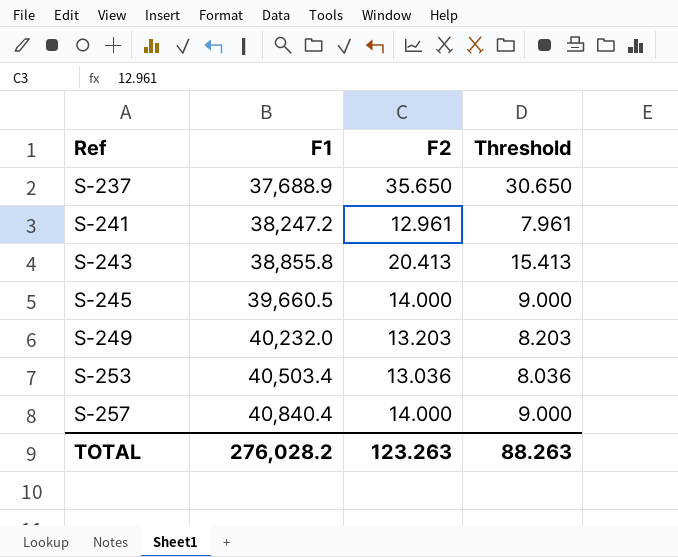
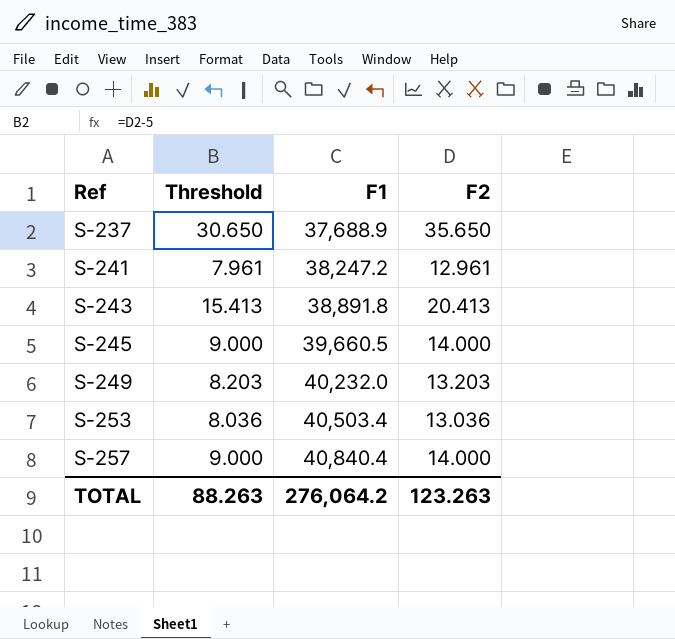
column Threshold | position: 4 -> 2
S-243 | F1: 38,855.8 -> 38,891.8
TOTAL | F1: 276,028.2 -> 276,064.2

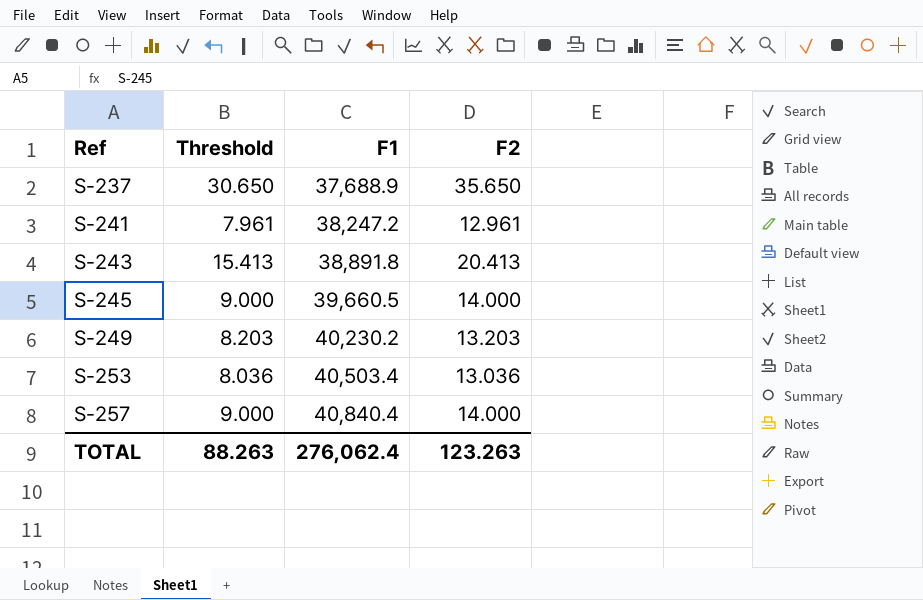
S-249 | F1: 40,232.0 -> 40,230.2
TOTAL | F1: 276,064.2 -> 276,062.4

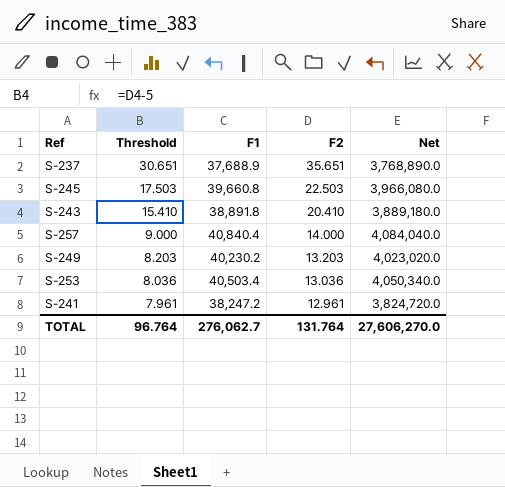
row order: Ref ascending -> Threshold descending
column Net | formula: none -> [F1] * 100
S-237 | Threshold: 30.650 -> 30.651
S-237 | F2: 35.650 -> 35.651
S-245 | Threshold: 9.000 -> 17.503
S-245 | F1: 39,660.5 -> 39,660.8
S-245 | F2: 14.000 -> 22.503
S-243 | Threshold: 15.413 -> 15.410
S-243 | F2: 20.413 -> 20.410
TOTAL | Threshold: 88.263 -> 96.764
TOTAL | F1: 276,062.4 -> 276,062.7
TOTAL | F2: 123.263 -> 131.764

